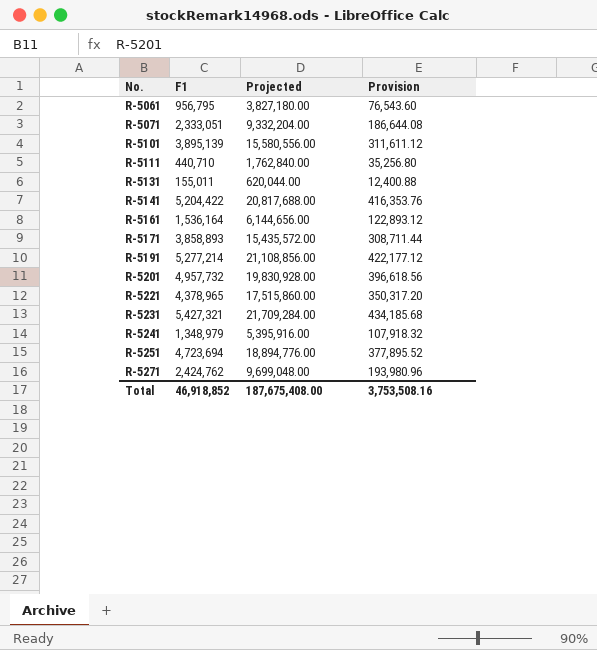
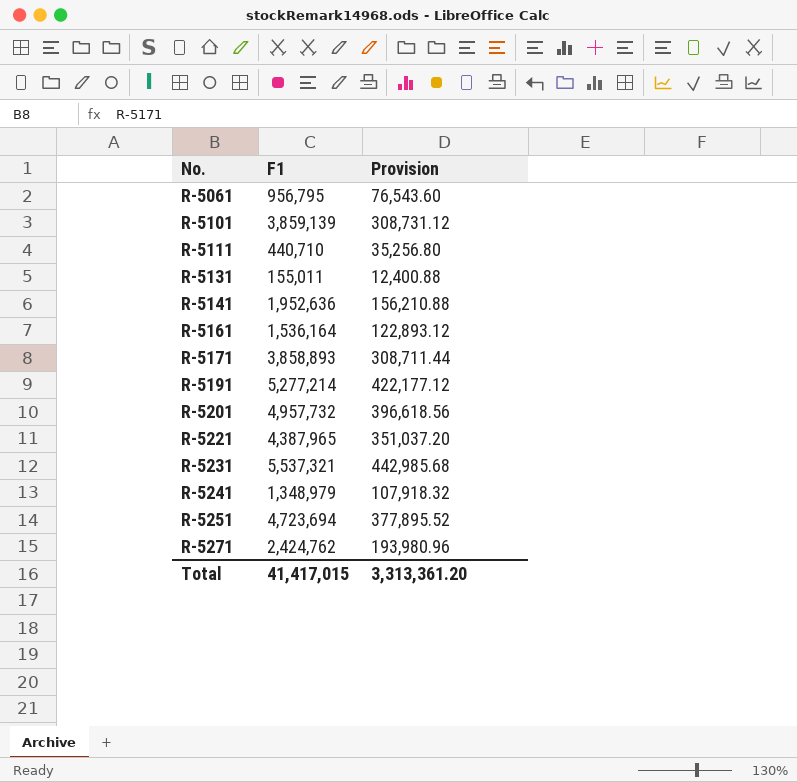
column Projected | formula: [F1] * 4 -> none
row R-5071: 2,333,051 | 9,332,204.00 | 186,644.08 -> none
R-5101 | F1: 3,895,139 -> 3,859,139
R-5101 | Provision: 311,611.12 -> 308,731.12
R-5141 | F1: 5,204,422 -> 1,952,636
R-5141 | Provision: 416,353.76 -> 156,210.88
R-5221 | F1: 4,378,965 -> 4,387,965
R-5221 | Provision: 350,317.20 -> 351,037.20
R-5231 | F1: 5,427,321 -> 5,537,321
R-5231 | Provision: 434,185.68 -> 442,985.68
Total | F1: 46,918,852 -> 41,417,015
Total | Provision: 3,753,508.16 -> 3,313,361.20

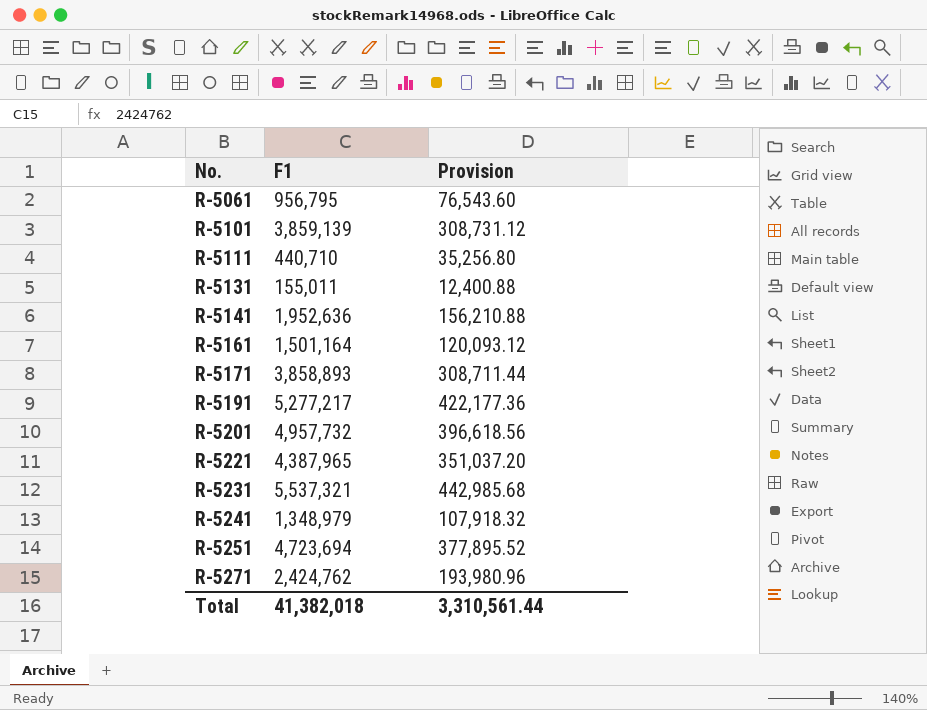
R-5161 | F1: 1,536,164 -> 1,501,164
R-5161 | Provision: 122,893.12 -> 120,093.12
R-5191 | F1: 5,277,214 -> 5,277,217
R-5191 | Provision: 422,177.12 -> 422,177.36
Total | F1: 41,417,015 -> 41,382,018
Total | Provision: 3,313,361.20 -> 3,310,561.44

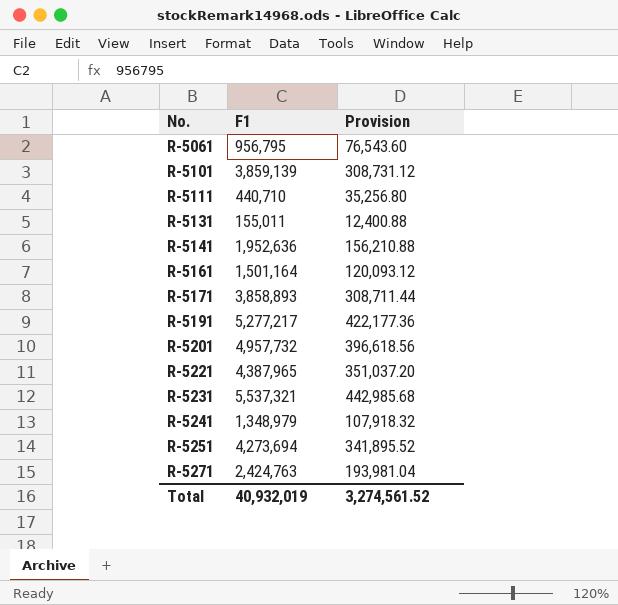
R-5251 | F1: 4,723,694 -> 4,273,694
R-5251 | Provision: 377,895.52 -> 341,895.52
R-5271 | F1: 2,424,762 -> 2,424,763
R-5271 | Provision: 193,980.96 -> 193,981.04
Total | F1: 41,382,018 -> 40,932,019
Total | Provision: 3,310,561.44 -> 3,274,561.52

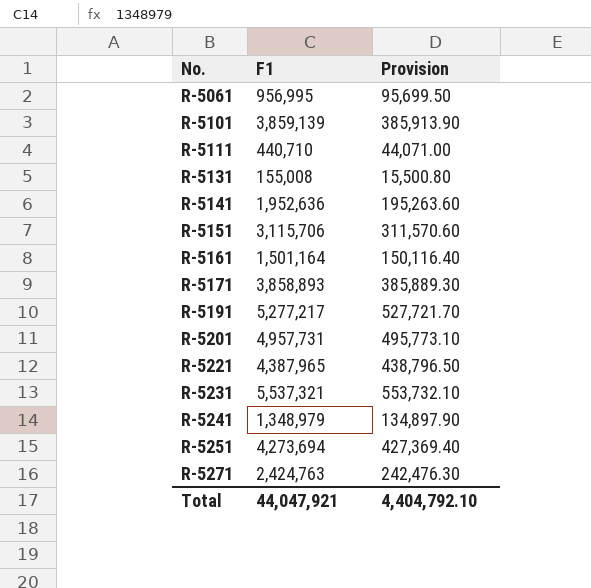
column Provision | formula: [F1] * 0.08 -> [F1] * 0.1
R-5061 | F1: 956,795 -> 956,995
R-5131 | F1: 155,011 -> 155,008
row R-5151: none -> 3,115,706 | 311,570.60
R-5201 | F1: 4,957,732 -> 4,957,731
Total | F1: 40,932,019 -> 44,047,921
Total | Provision: 3,274,561.52 -> 4,404,792.10

